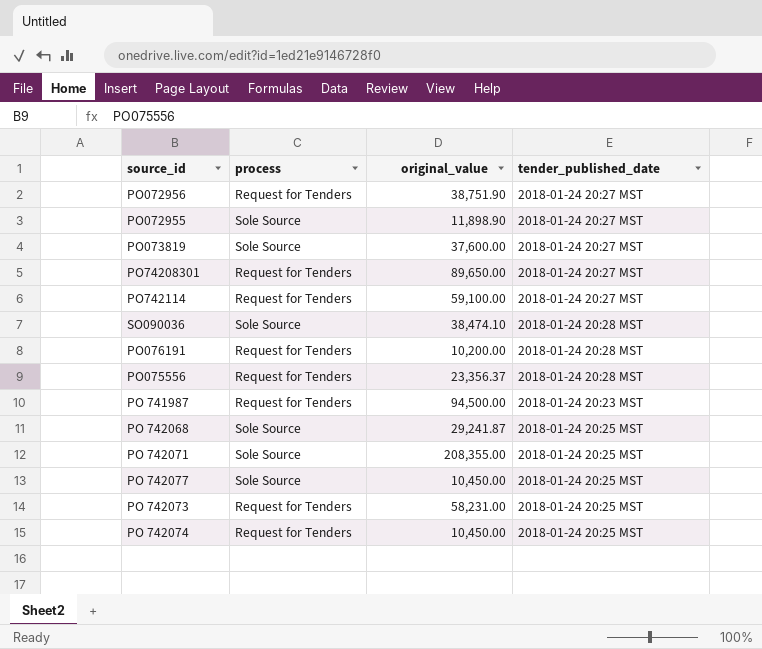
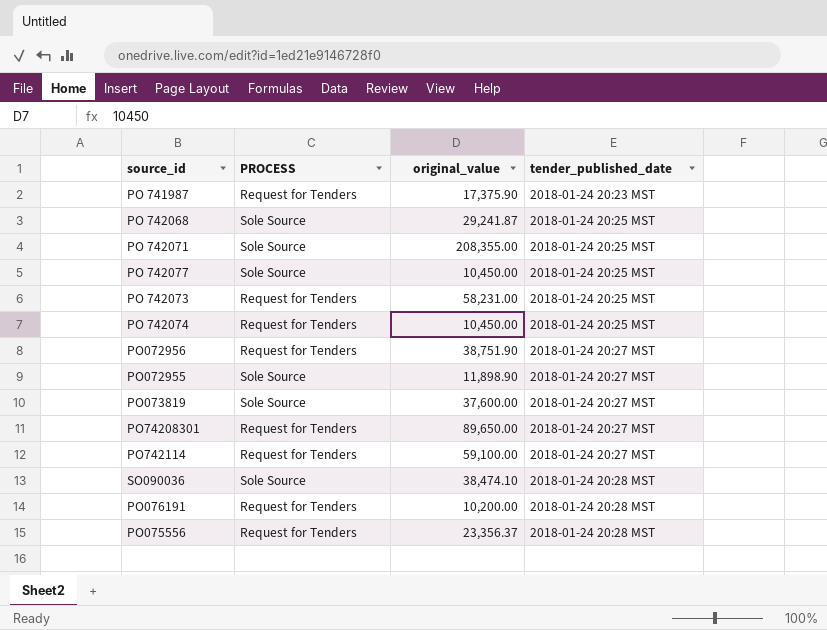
row order: none -> tender_published_date ascending
column name: process -> PROCESS
PO 741987 | original_value: 94,500.00 -> 17,375.90

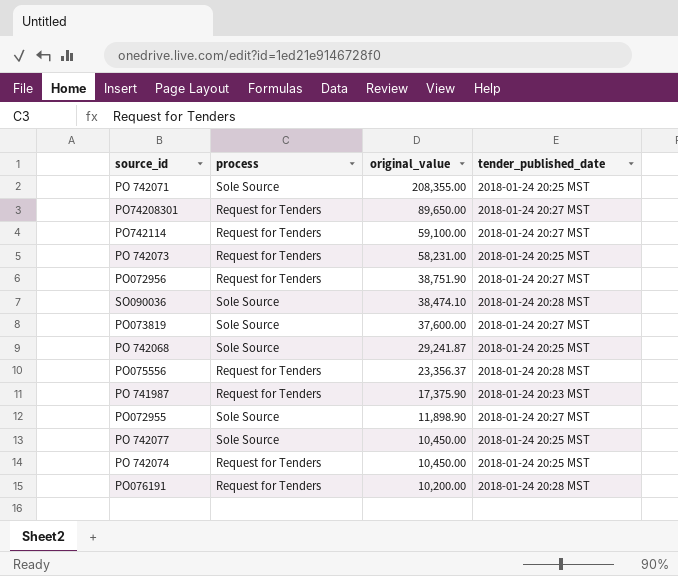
row order: tender_published_date ascending -> original_value descending
column name: PROCESS -> process

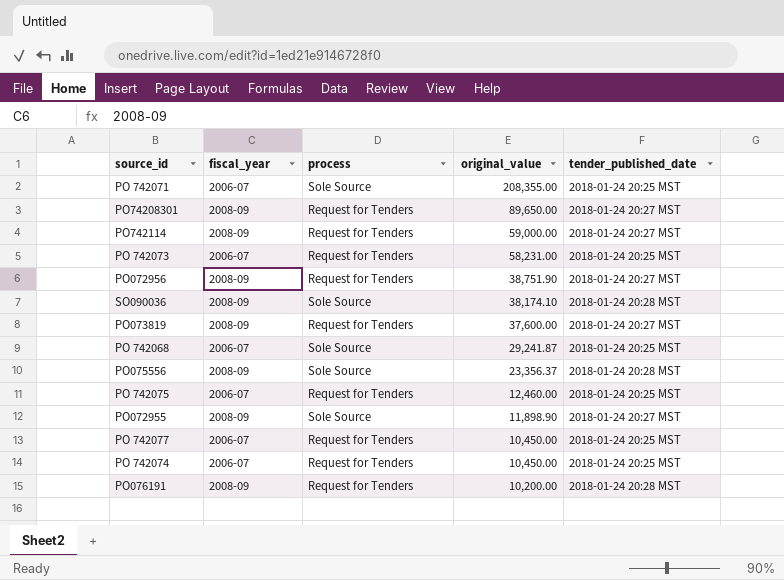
column fiscal_year | position: none -> 2
row PO 741987: Request for Tenders | 17,375.90 | 2018-01-24 20:23 MST -> none
PO742114 | original_value: 59,100.00 -> 59,000.00
SO090036 | original_value: 38,474.10 -> 38,174.10
PO073819 | process: Sole Source -> Request for Tenders
PO075556 | process: Request for Tenders -> Sole Source
row PO 742075: none -> 2006-07 | Request for Tenders | 12,460.00 | 2018-01-24 20:25 MST
PO 742077 | process: Sole Source -> Request for Tenders

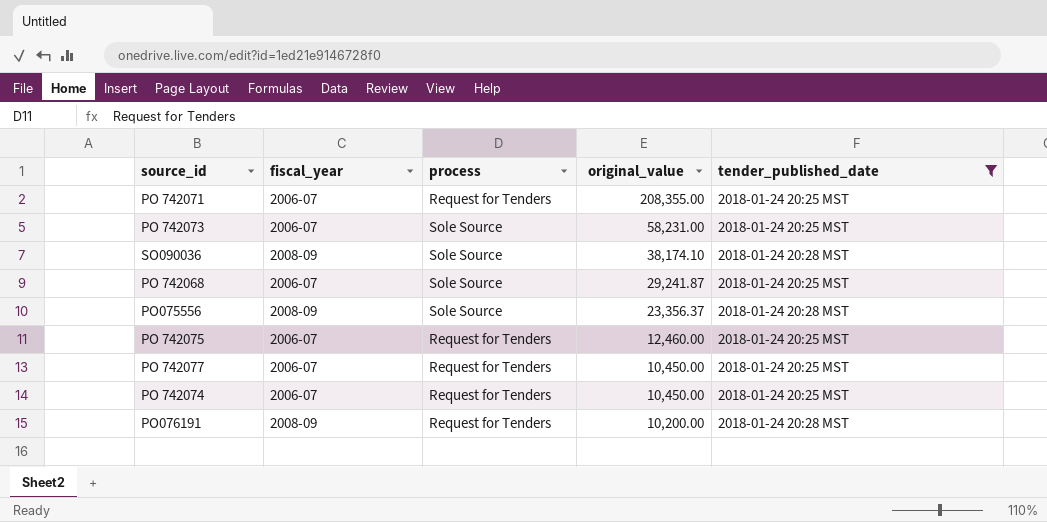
filter: none -> tender_published_date != 2018-01-24 20:27 MST
PO 742071 | process: Sole Source -> Request for Tenders
PO 742073 | process: Request for Tenders -> Sole Source

